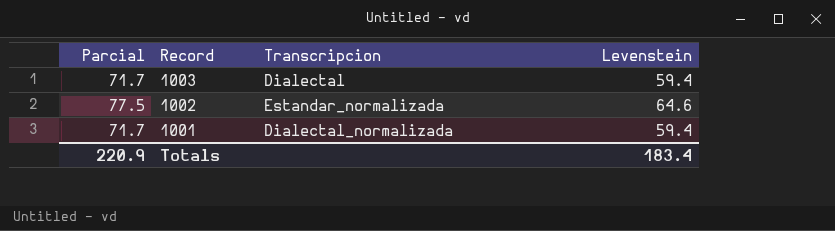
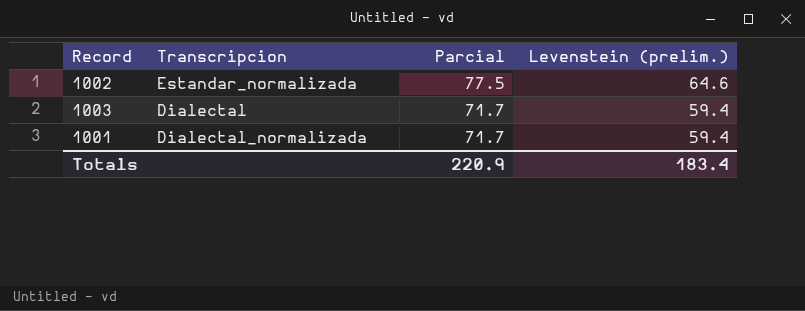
row order: Record descending -> Parcial descending
column Parcial | position: 1 -> 3
column name: Levenstein -> Levenstein (prelim.)

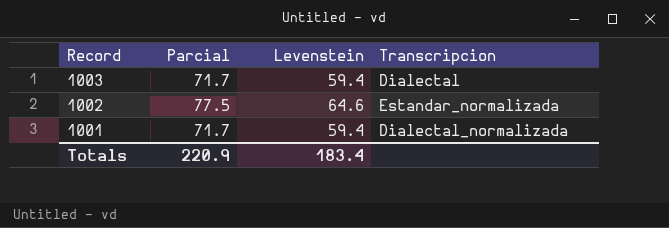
row order: Parcial descending -> Record descending
column name: Levenstein (prelim.) -> Levenstein
column Transcripcion | position: 2 -> 4

